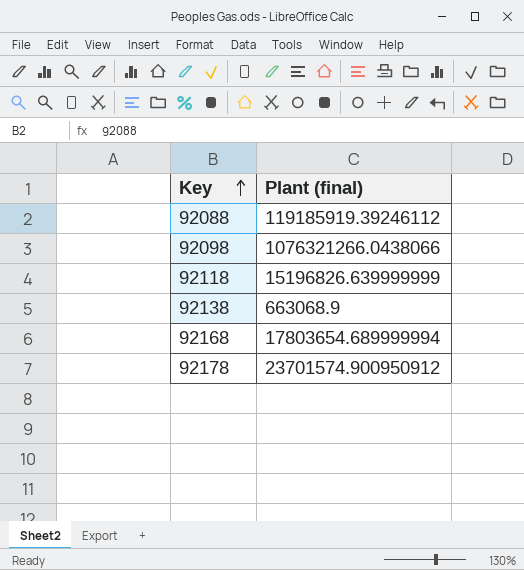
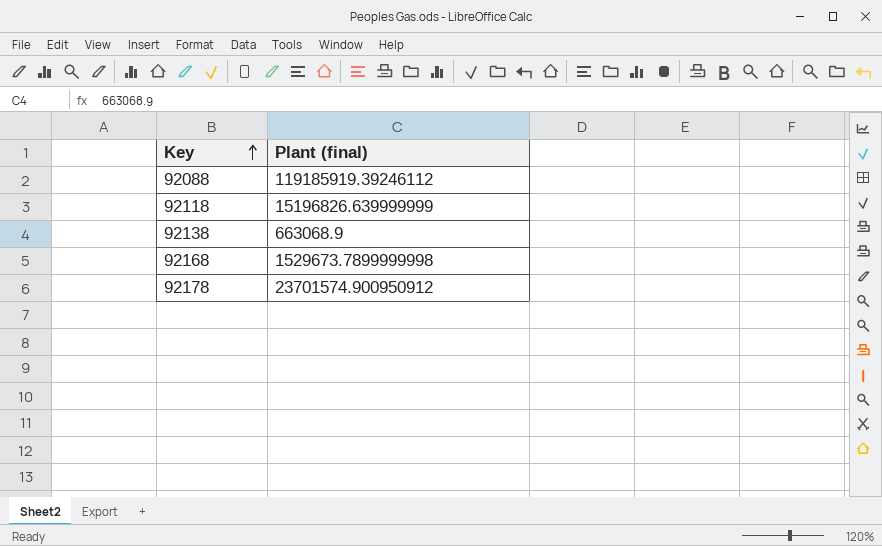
row 92098: 1076321266.0438066 -> none
92168 | Plant (final): 17803654.689999994 -> 1529673.7899999998

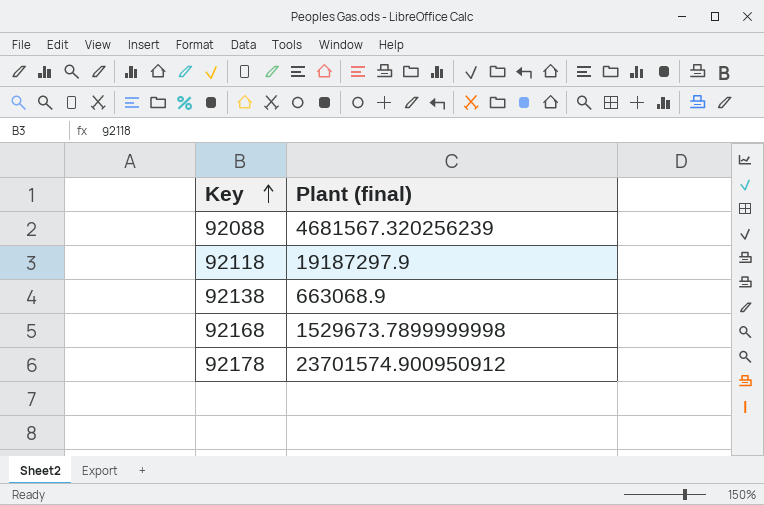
92088 | Plant (final): 119185919.39246112 -> 4681567.320256239
92118 | Plant (final): 15196826.639999999 -> 19187297.9

